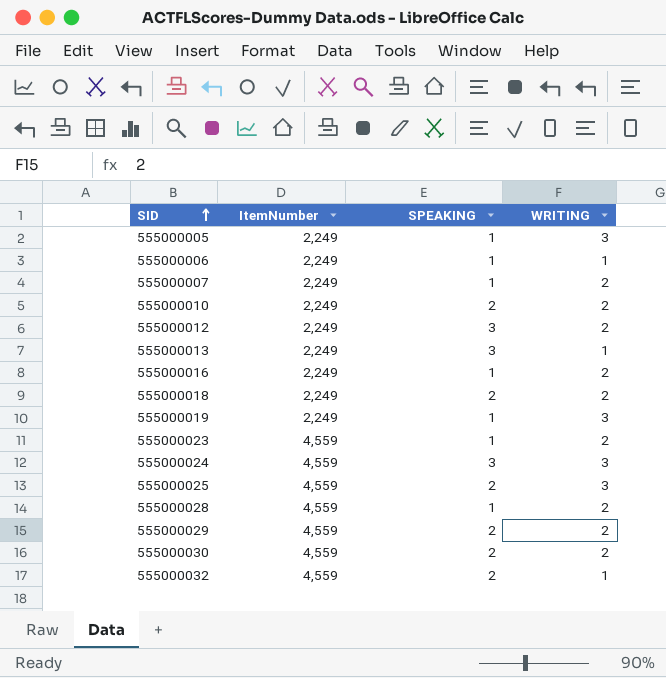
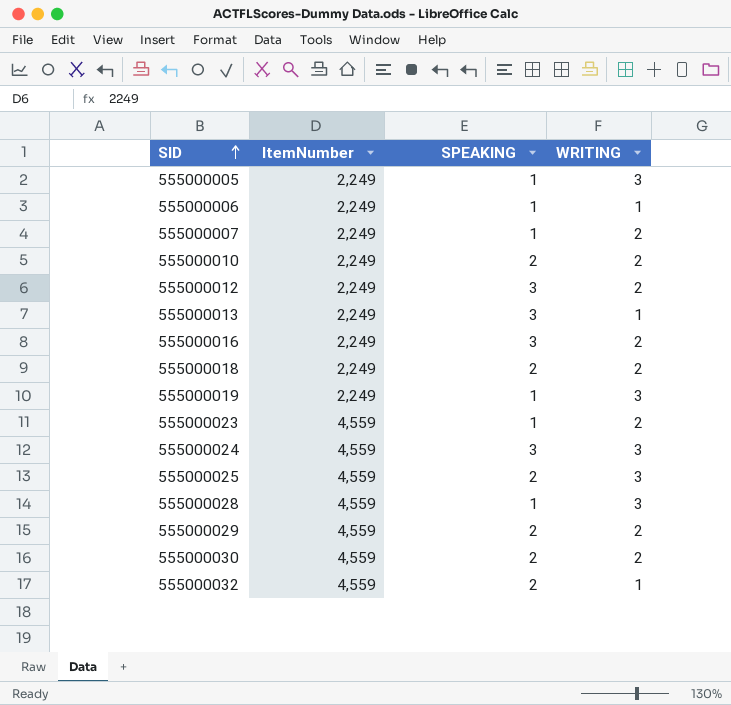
555000016 | SPEAKING: 1 -> 3
555000028 | WRITING: 2 -> 3

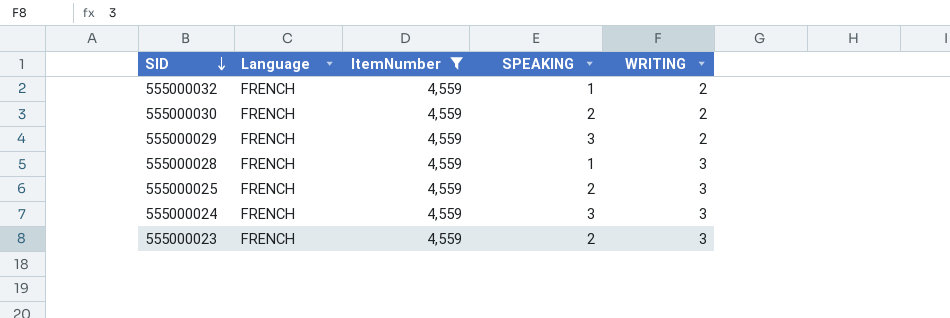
filter: none -> ItemNumber = 4,559
row order: SID ascending -> SID descending
column Language | position: none -> 2
555000032 | SPEAKING: 2 -> 1
555000032 | WRITING: 1 -> 2
555000029 | SPEAKING: 2 -> 3
555000023 | SPEAKING: 1 -> 2
555000023 | WRITING: 2 -> 3

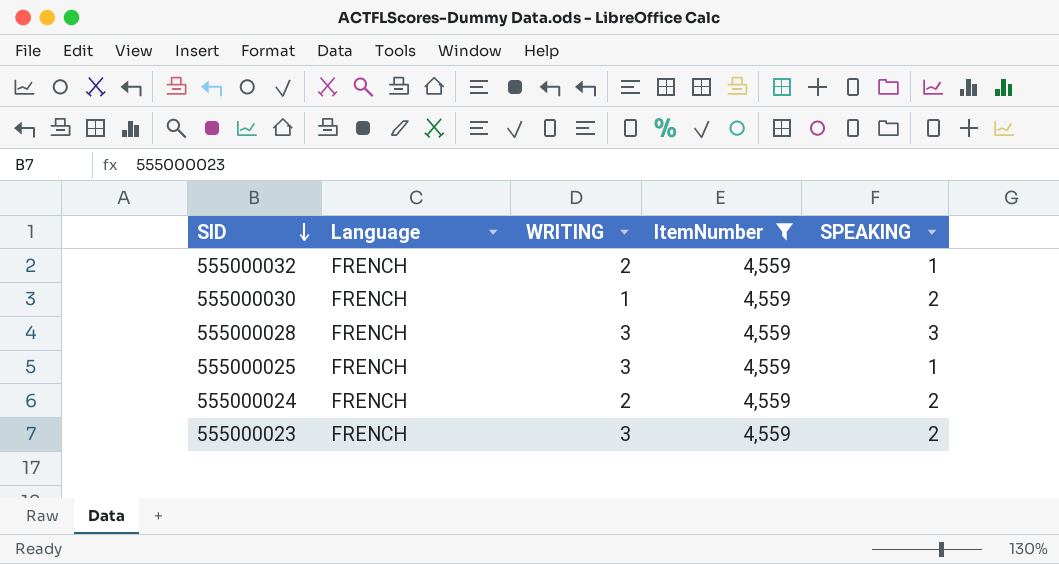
column WRITING | position: 5 -> 3
row 555000029: FRENCH | 4,559 | 3 | 2 -> none
555000030 | WRITING: 2 -> 1
555000028 | SPEAKING: 1 -> 3
555000025 | SPEAKING: 2 -> 1
555000024 | WRITING: 3 -> 2
555000024 | SPEAKING: 3 -> 2

